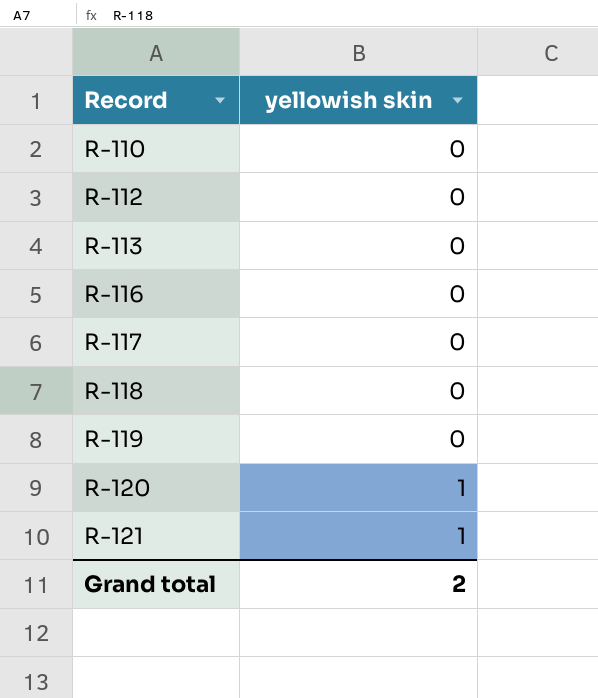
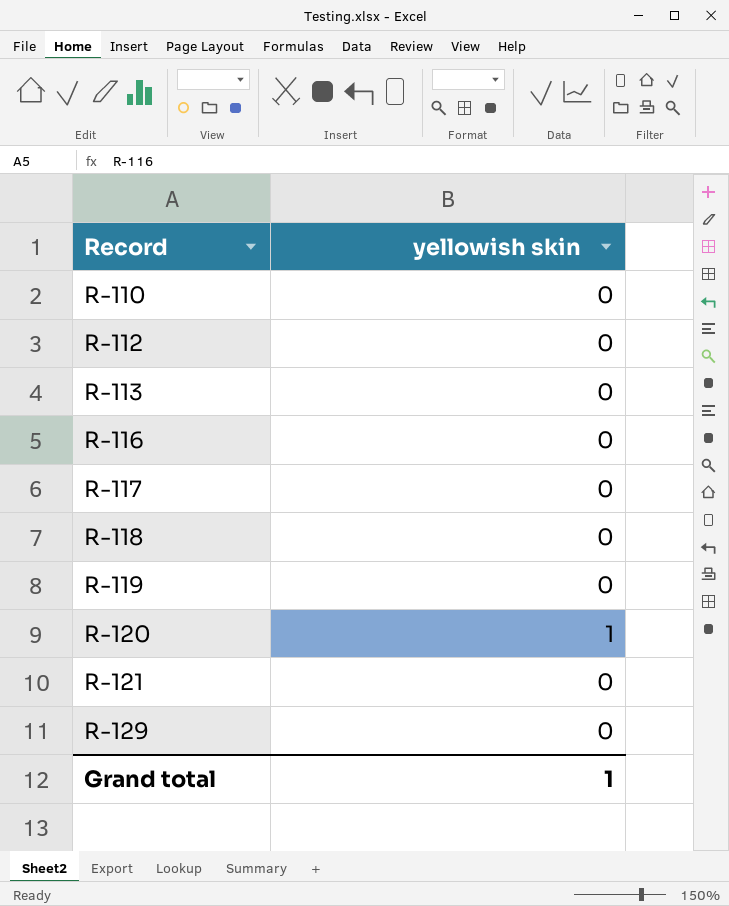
R-121 | yellowish skin: 1 -> 0
row R-129: none -> 0
Grand total | yellowish skin: 2 -> 1

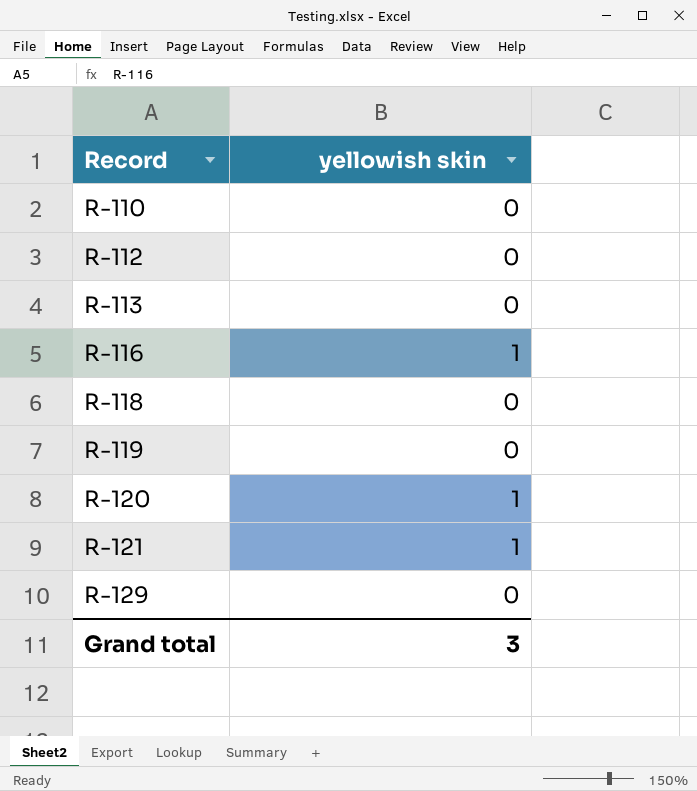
row R-117: 0 -> none
R-116 | yellowish skin: 0 -> 1
R-121 | yellowish skin: 0 -> 1
Grand total | yellowish skin: 1 -> 3

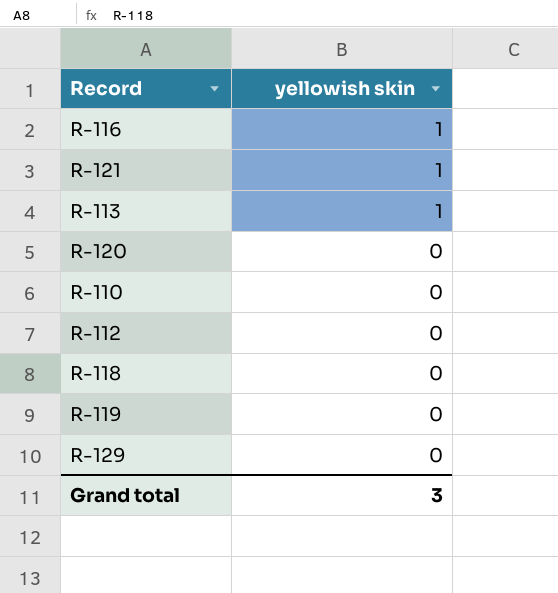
row order: Record ascending -> yellowish skin descending
R-113 | yellowish skin: 0 -> 1
R-120 | yellowish skin: 1 -> 0

